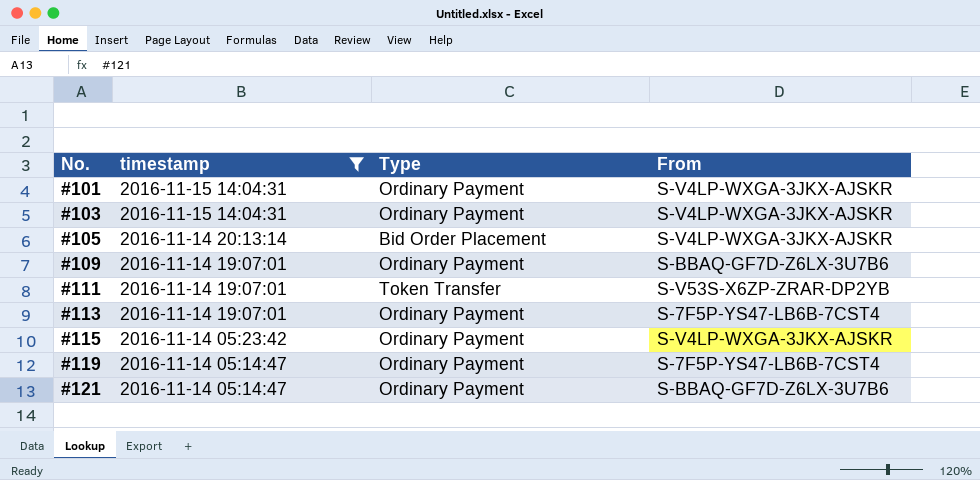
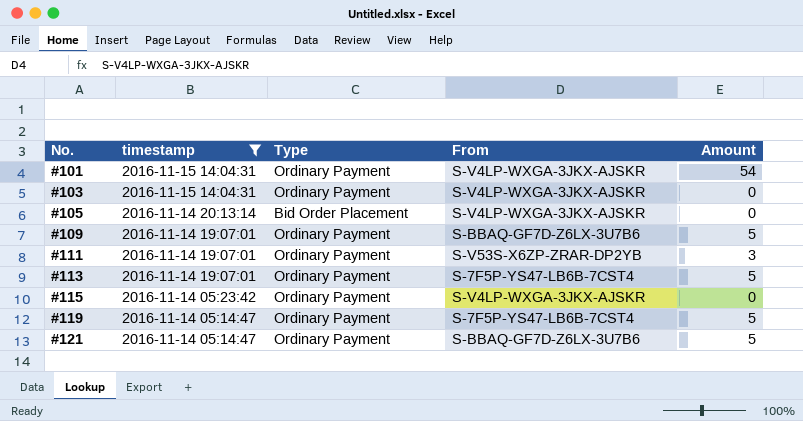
column Amount | position: none -> 5
#111 | Type: Token Transfer -> Ordinary Payment

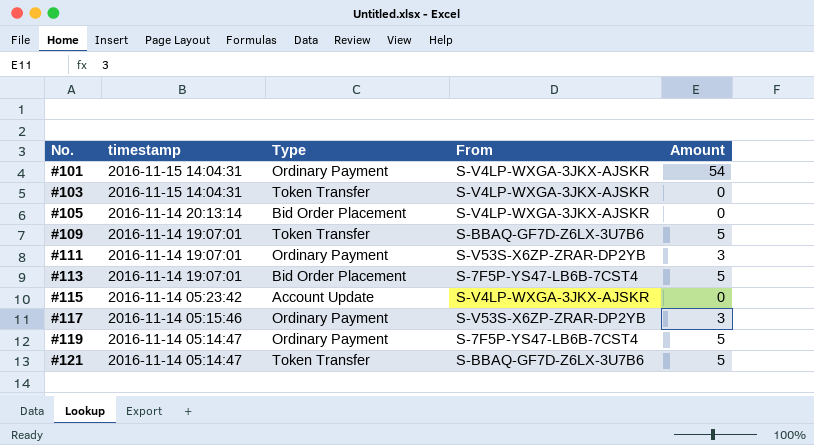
filter: timestamp != 2016-11-14 05:15:46 -> none
#103 | Type: Ordinary Payment -> Token Transfer
#109 | Type: Ordinary Payment -> Token Transfer
#113 | Type: Ordinary Payment -> Bid Order Placement
#115 | Type: Ordinary Payment -> Account Update
#121 | Type: Ordinary Payment -> Token Transfer

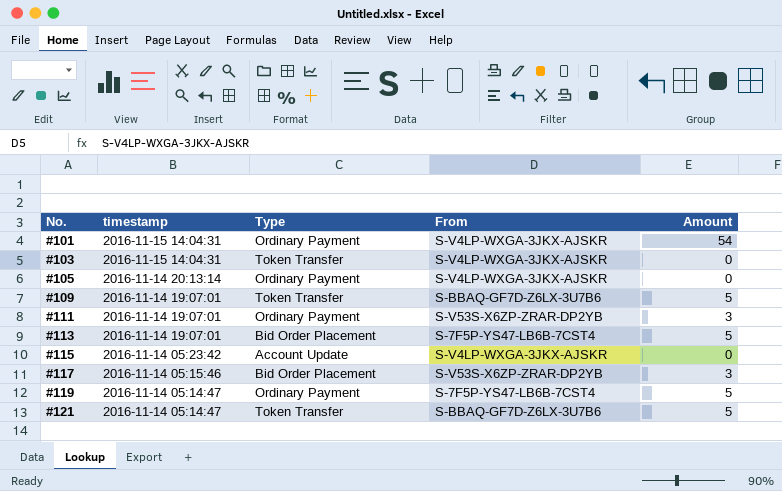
#105 | Type: Bid Order Placement -> Ordinary Payment
#117 | Type: Ordinary Payment -> Bid Order Placement

